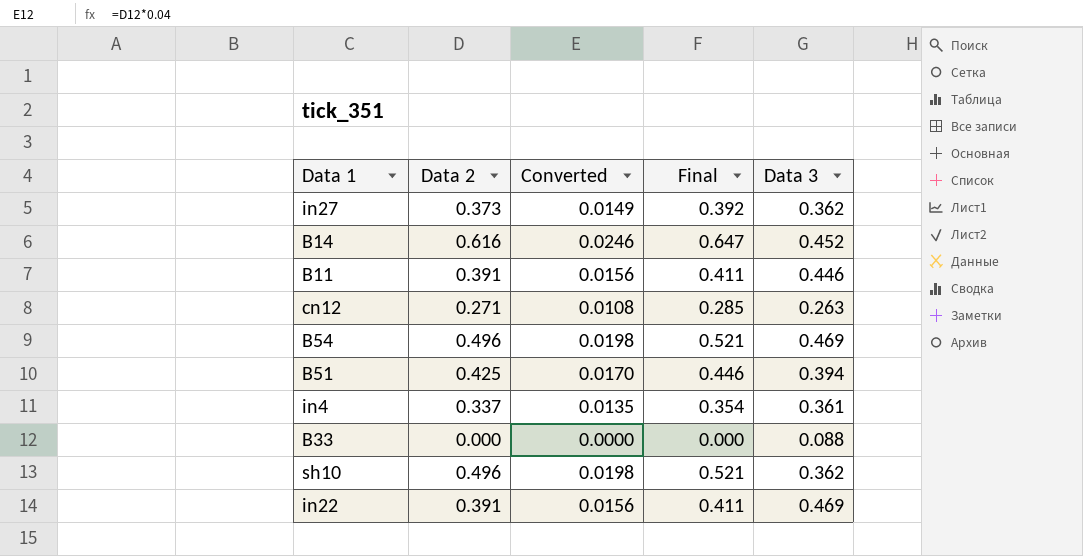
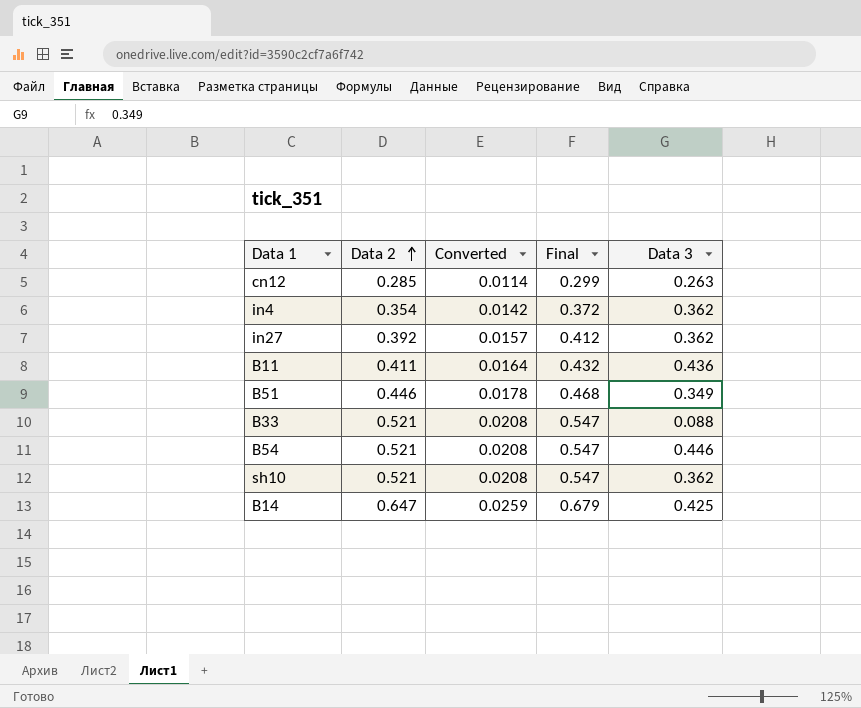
row order: none -> Data 2 ascending
row in22: 0.391 | 0.0156 | 0.411 | 0.469 -> none
cn12 | Data 2: 0.271 -> 0.285
cn12 | Converted: 0.0108 -> 0.0114
cn12 | Final: 0.285 -> 0.299
in4 | Data 2: 0.337 -> 0.354
in4 | Converted: 0.0135 -> 0.0142
in4 | Final: 0.354 -> 0.372
in4 | Data 3: 0.361 -> 0.362
in27 | Data 2: 0.373 -> 0.392
in27 | Converted: 0.0149 -> 0.0157
in27 | Final: 0.392 -> 0.412
B11 | Data 2: 0.391 -> 0.411
B11 | Converted: 0.0156 -> 0.0164
B11 | Final: 0.411 -> 0.432
B11 | Data 3: 0.446 -> 0.436
B51 | Data 2: 0.425 -> 0.446
B51 | Converted: 0.0170 -> 0.0178
B51 | Final: 0.446 -> 0.468
B51 | Data 3: 0.394 -> 0.349
B33 | Data 2: 0.000 -> 0.521
B33 | Converted: 0.0000 -> 0.0208
B33 | Final: 0.000 -> 0.547
B54 | Data 2: 0.496 -> 0.521
B54 | Converted: 0.0198 -> 0.0208
B54 | Final: 0.521 -> 0.547
B54 | Data 3: 0.469 -> 0.446
sh10 | Data 2: 0.496 -> 0.521
sh10 | Converted: 0.0198 -> 0.0208
sh10 | Final: 0.521 -> 0.547
B14 | Data 2: 0.616 -> 0.647
B14 | Converted: 0.0246 -> 0.0259
B14 | Final: 0.647 -> 0.679
B14 | Data 3: 0.452 -> 0.425

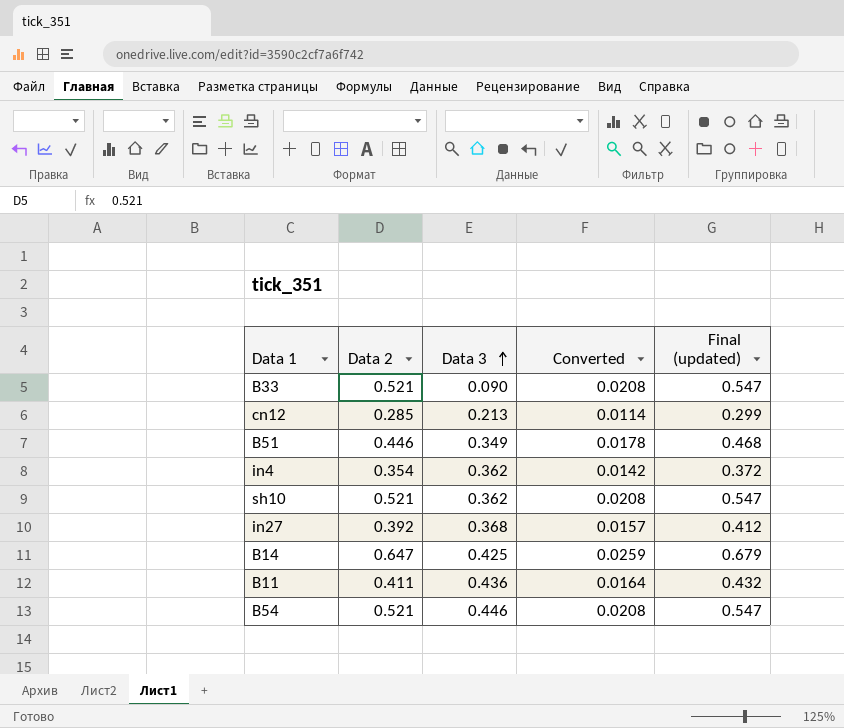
row order: Data 2 ascending -> Data 3 ascending
column Data 3 | position: 5 -> 3
column name: Final -> Final (updated)
B33 | Data 3: 0.088 -> 0.090
cn12 | Data 3: 0.263 -> 0.213
in27 | Data 3: 0.362 -> 0.368

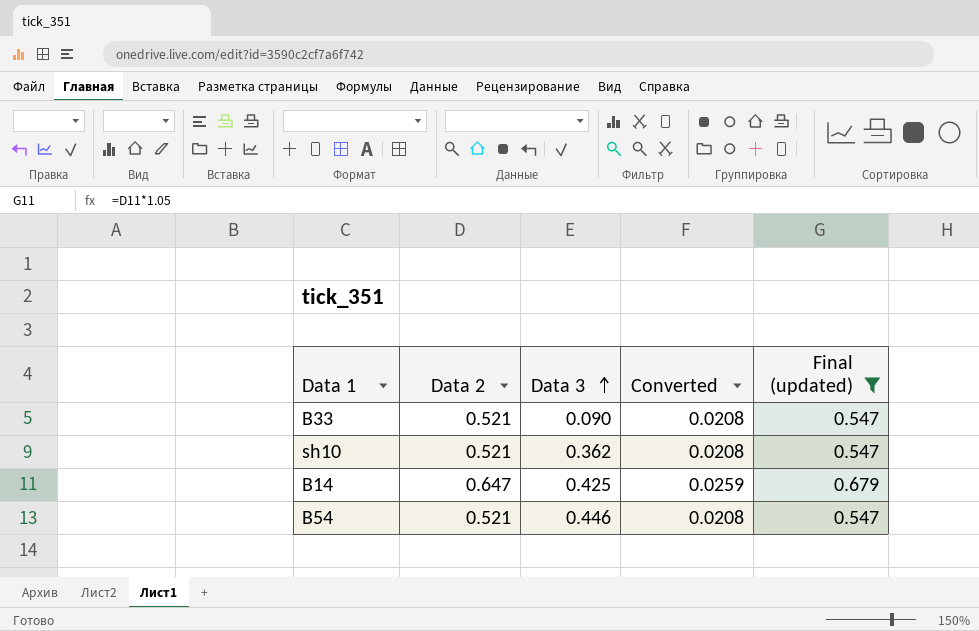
filter: none -> Final (updated) >= 0.547

